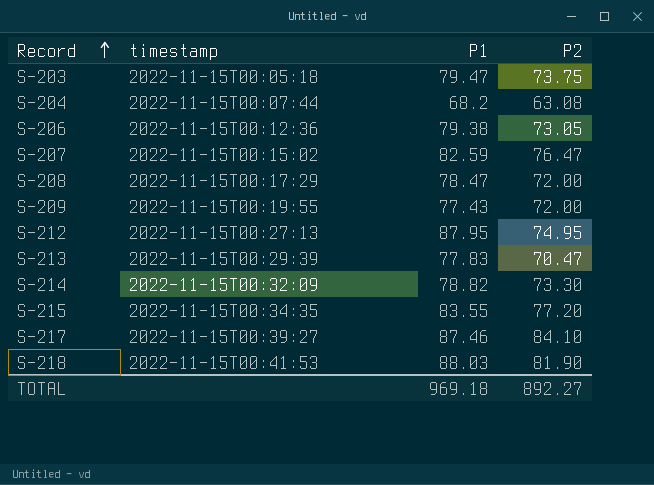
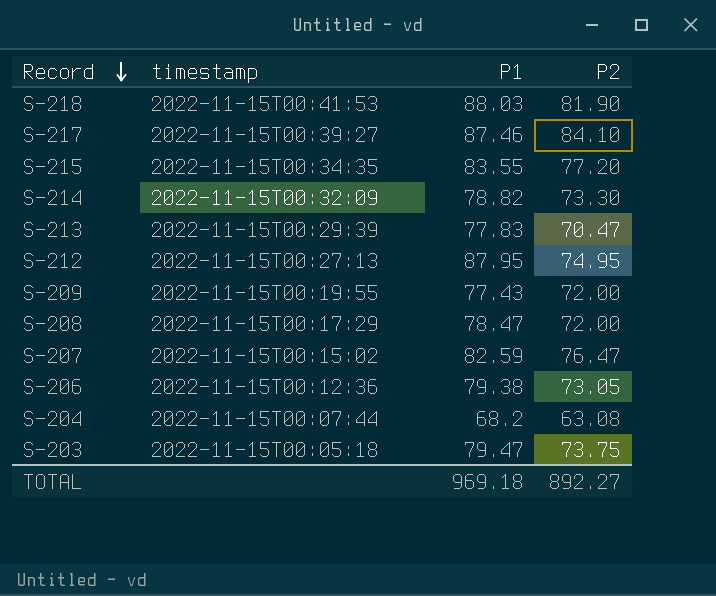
row order: Record ascending -> Record descending

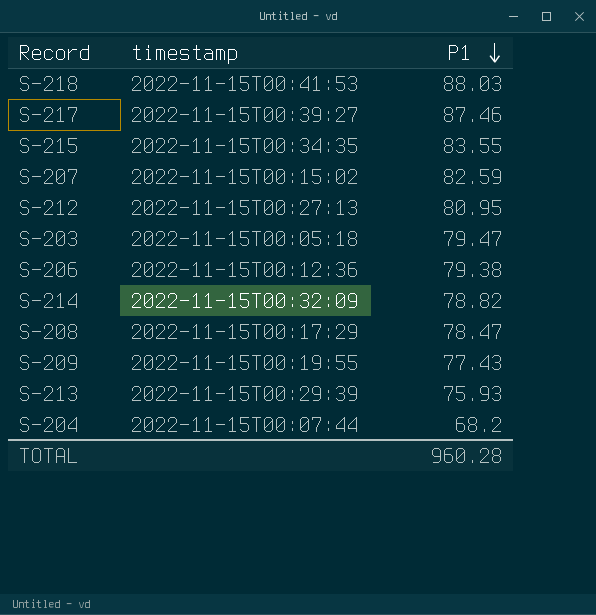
row order: Record descending -> P1 descending
column P2 | position: 4 -> none
S-212 | P1: 87.95 -> 80.95
S-213 | P1: 77.83 -> 75.93
TOTAL | P1: 969.18 -> 960.28

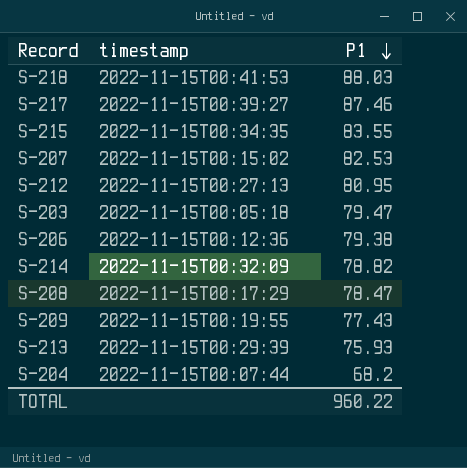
S-207 | P1: 82.59 -> 82.53
TOTAL | P1: 960.28 -> 960.22

